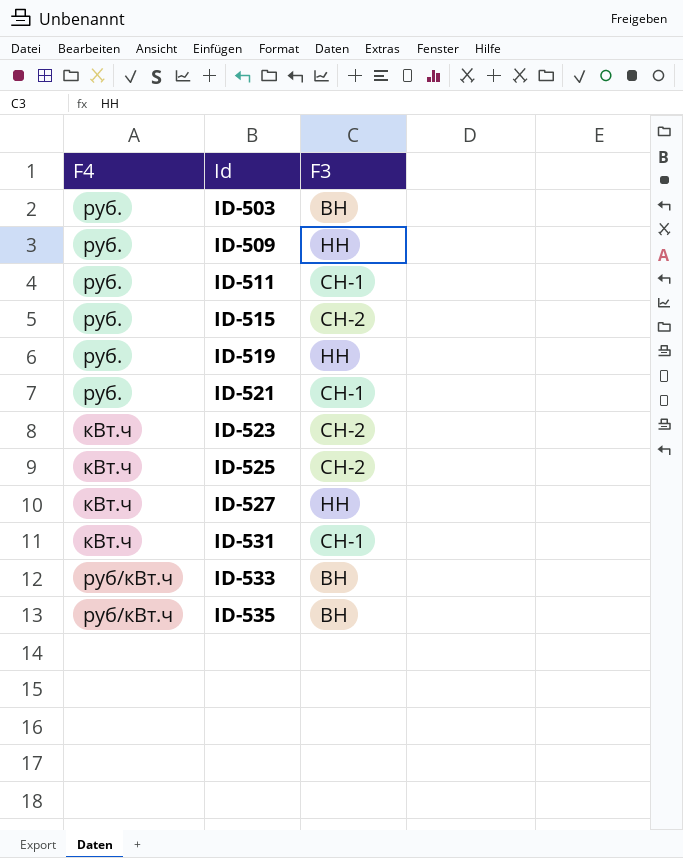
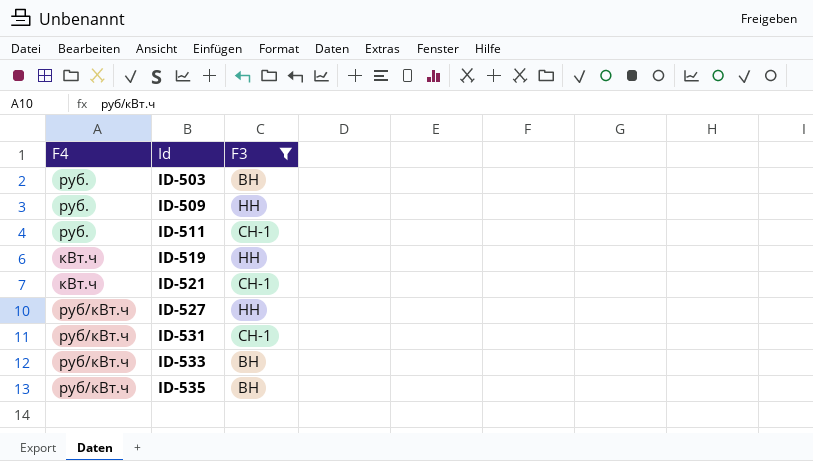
filter: none -> F3 != СН-2
ID-519 | F4: руб. -> кВт.ч
ID-521 | F4: руб. -> кВт.ч
ID-527 | F4: кВт.ч -> руб/кВт.ч
ID-531 | F4: кВт.ч -> руб/кВт.ч

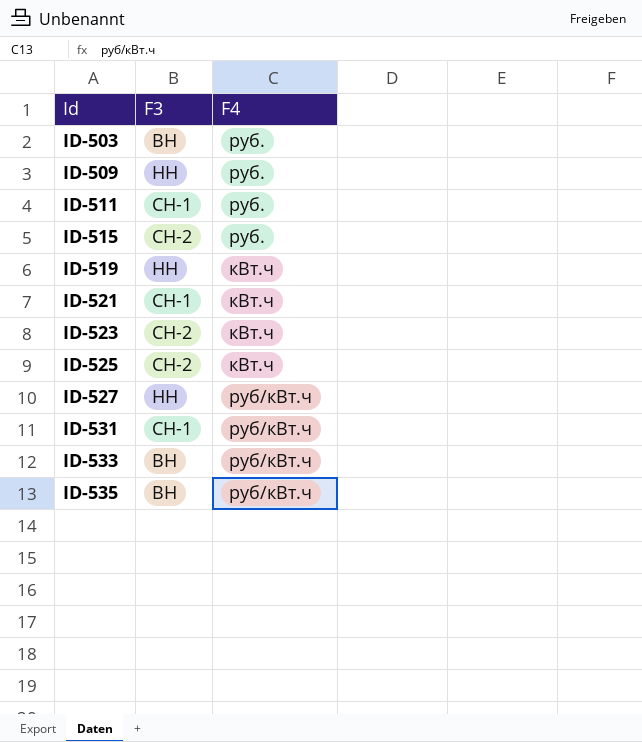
filter: F3 != СН-2 -> none
column F4 | position: 1 -> 3

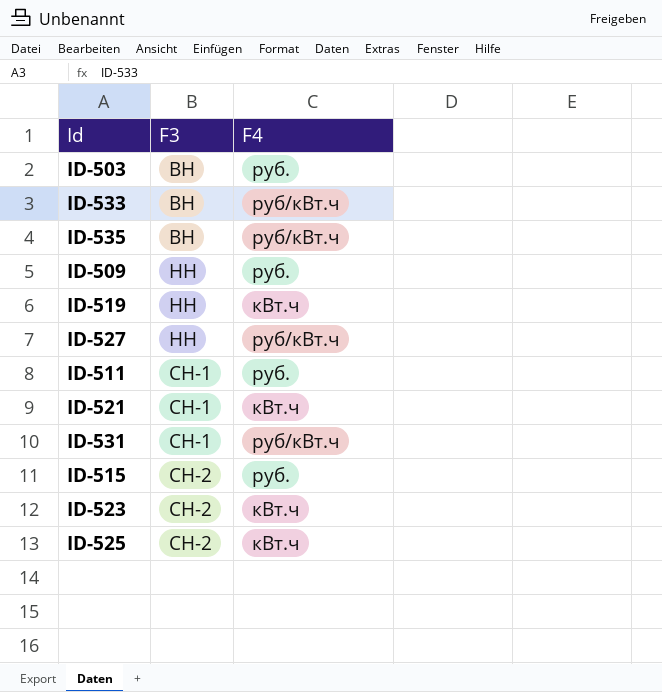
row order: Id ascending -> F3 ascending

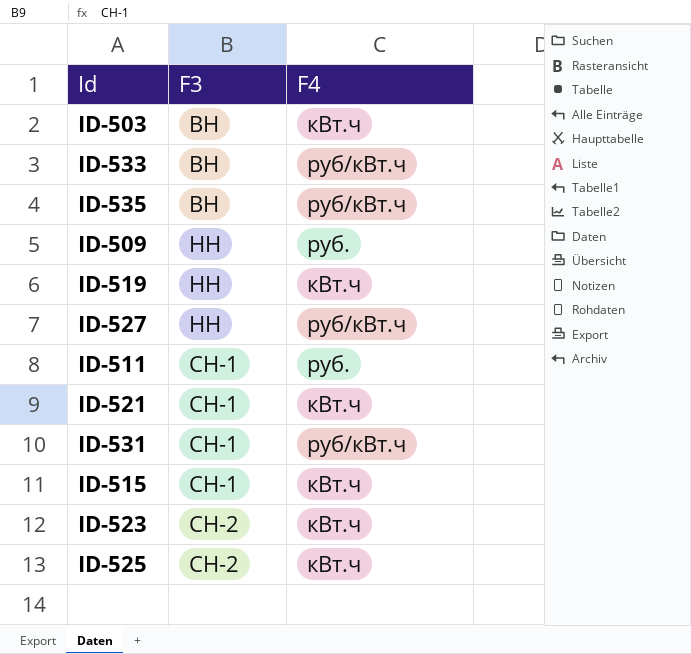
ID-503 | F4: руб. -> кВт.ч
ID-515 | F3: СН-2 -> СН-1
ID-515 | F4: руб. -> кВт.ч

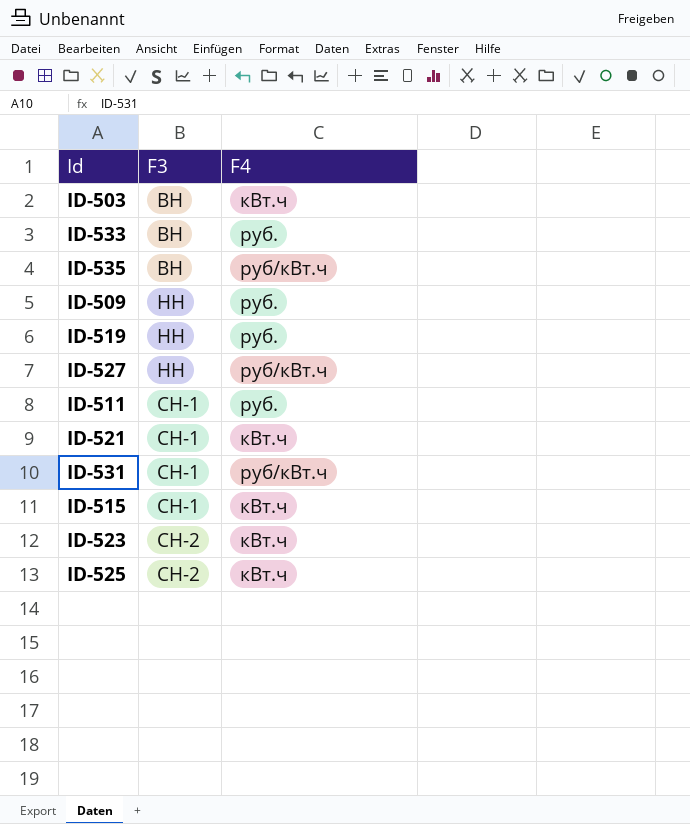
ID-533 | F4: руб/кВт.ч -> руб.
ID-519 | F4: кВт.ч -> руб.

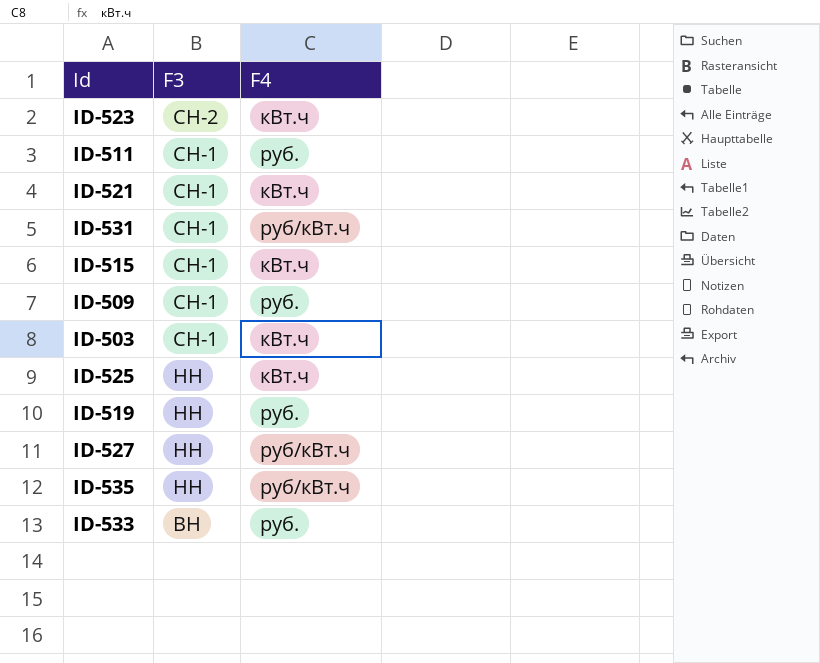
row order: F3 ascending -> F3 descending
ID-509 | F3: НН -> СН-1
ID-503 | F3: ВН -> СН-1
ID-525 | F3: СН-2 -> НН
ID-535 | F3: ВН -> НН

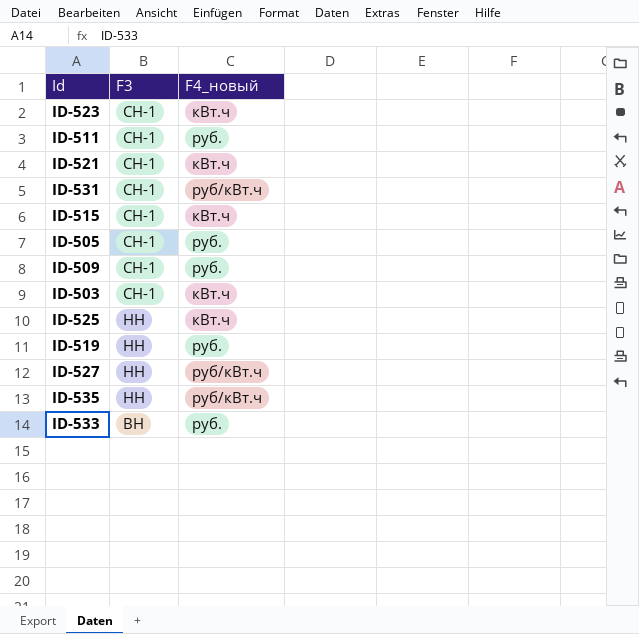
column name: F4 -> F4_новый
ID-523 | F3: СН-2 -> СН-1
row ID-505: none -> СН-1 | руб.

